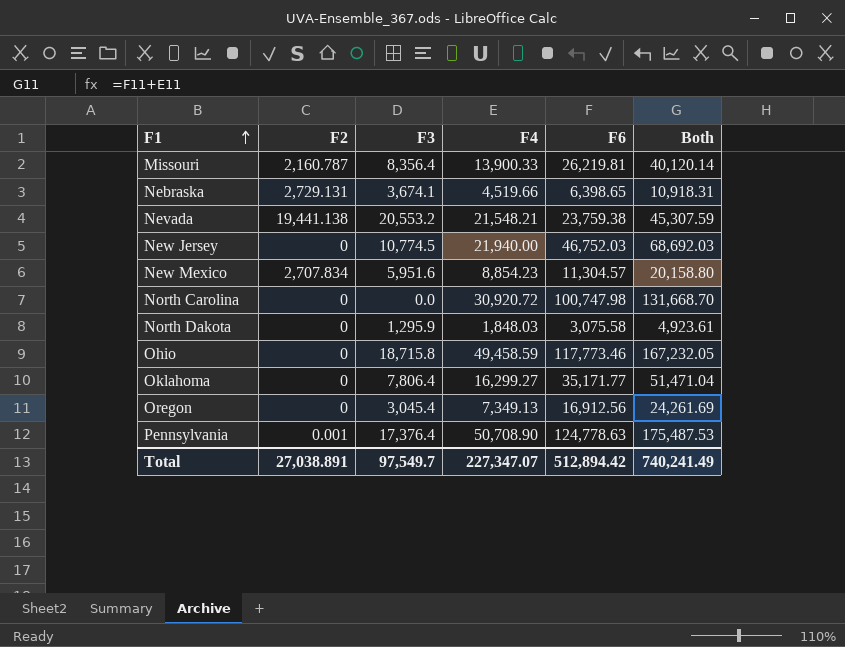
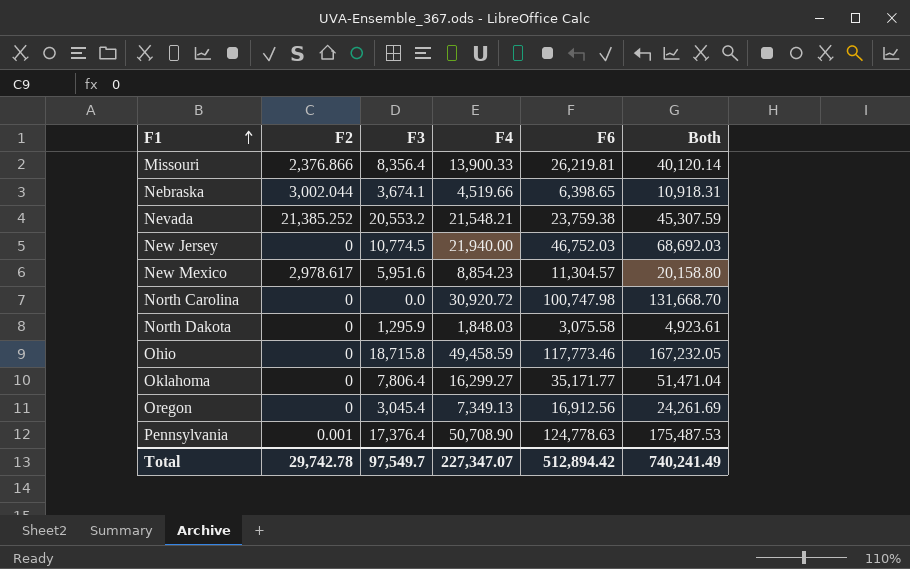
Missouri | F2: 2,160.787 -> 2,376.866
Nebraska | F2: 2,729.131 -> 3,002.044
Nevada | F2: 19,441.138 -> 21,385.252
New Mexico | F2: 2,707.834 -> 2,978.617
Total | F2: 27,038.891 -> 29,742.78

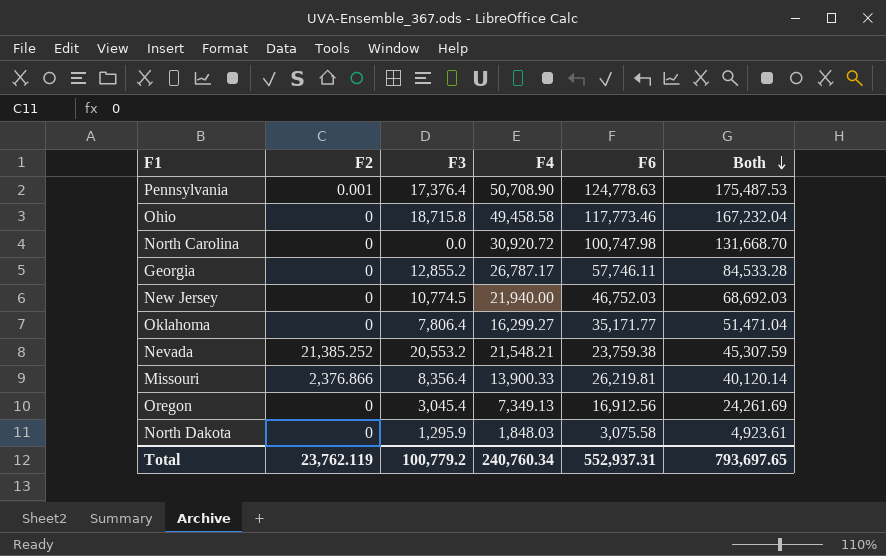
row order: F1 ascending -> Both descending
row Nebraska: 3,002.044 | 3,674.1 | 4,519.66 | 6,398.65 | 10,918.31 -> none
row New Mexico: 2,978.617 | 5,951.6 | 8,854.23 | 11,304.57 | 20,158.80 -> none
Ohio | F4: 49,458.59 -> 49,458.58
Ohio | Both: 167,232.05 -> 167,232.04
row Georgia: none -> 0 | 12,855.2 | 26,787.17 | 57,746.11 | 84,533.28
Total | F2: 29,742.78 -> 23,762.119
Total | F3: 97,549.7 -> 100,779.2
Total | F4: 227,347.07 -> 240,760.34
Total | F6: 512,894.42 -> 552,937.31
Total | Both: 740,241.49 -> 793,697.65

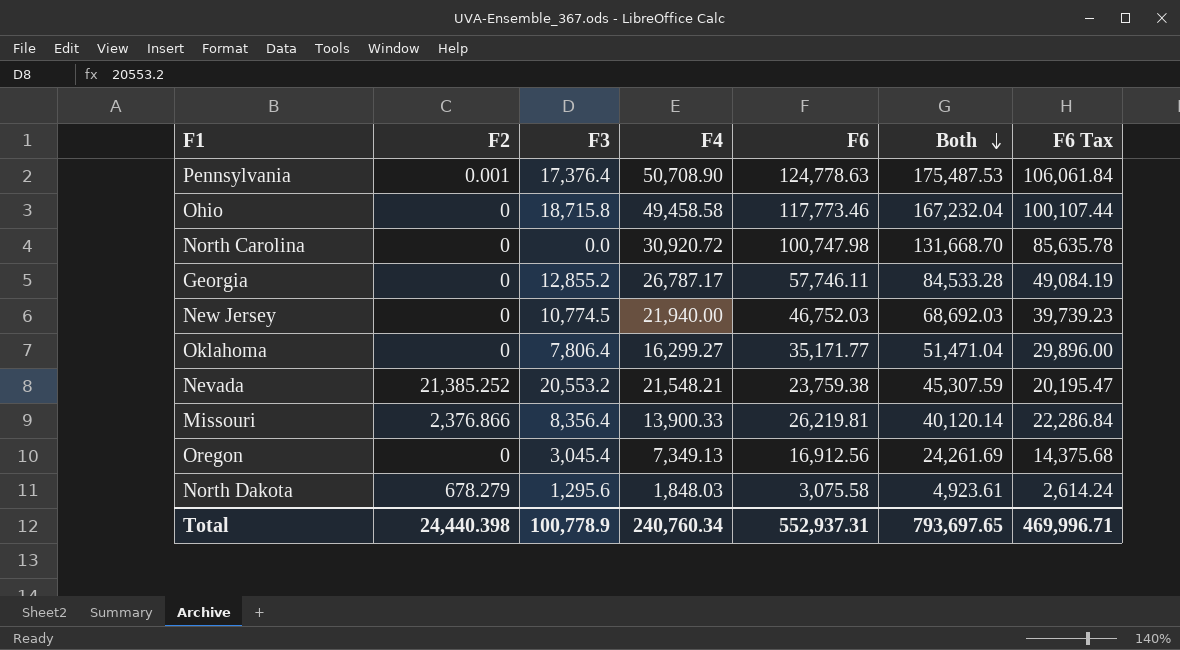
column F6 Tax | formula: none -> [F6] * 0.85
North Dakota | F2: 0 -> 678.279
North Dakota | F3: 1,295.9 -> 1,295.6
Total | F2: 23,762.119 -> 24,440.398
Total | F3: 100,779.2 -> 100,778.9

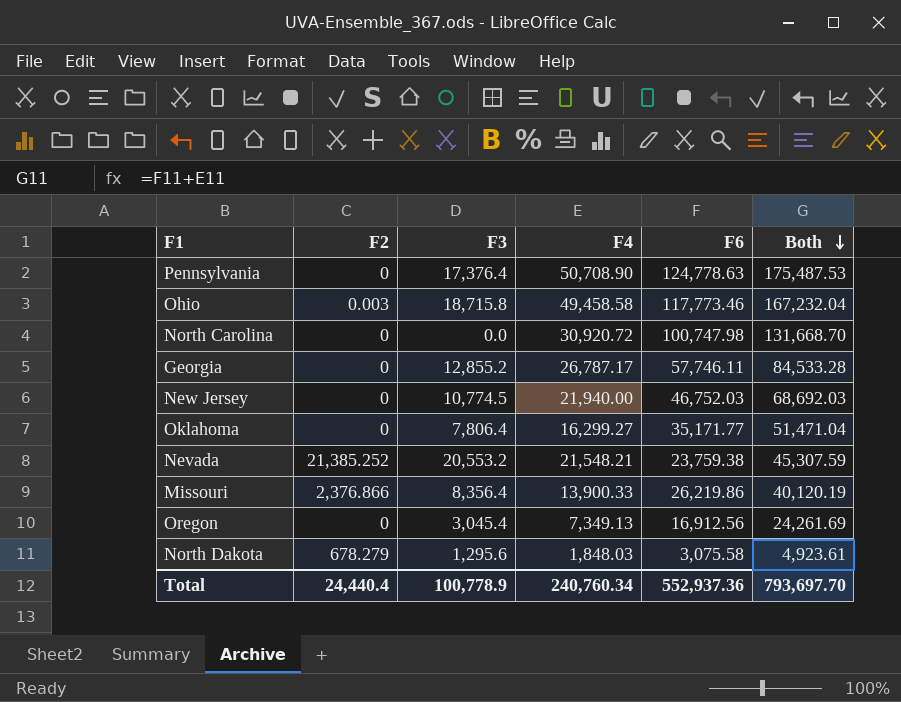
column F6 Tax | formula: [F6] * 0.85 -> none
Pennsylvania | F2: 0.001 -> 0
Ohio | F2: 0 -> 0.003
Missouri | F6: 26,219.81 -> 26,219.86
Missouri | Both: 40,120.14 -> 40,120.19
Total | F2: 24,440.398 -> 24,440.4
Total | F6: 552,937.31 -> 552,937.36
Total | Both: 793,697.65 -> 793,697.70

